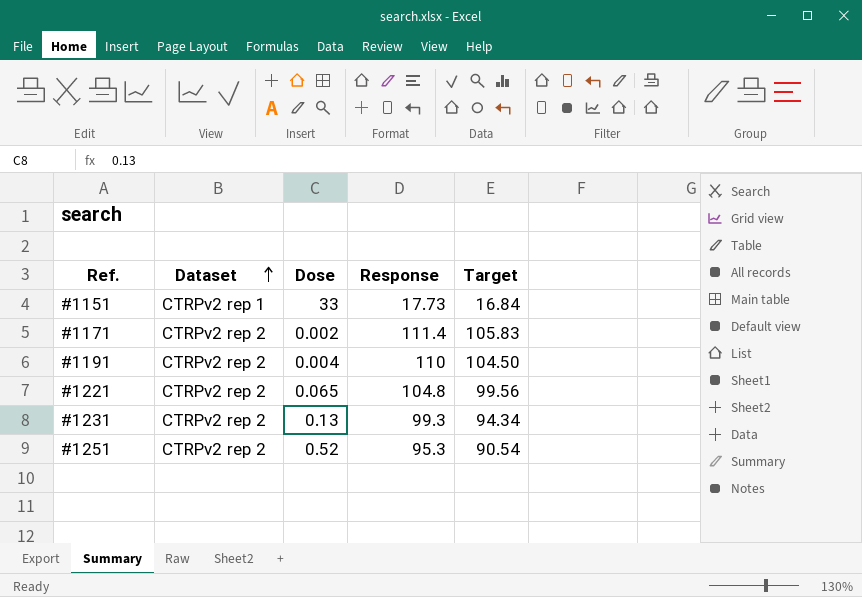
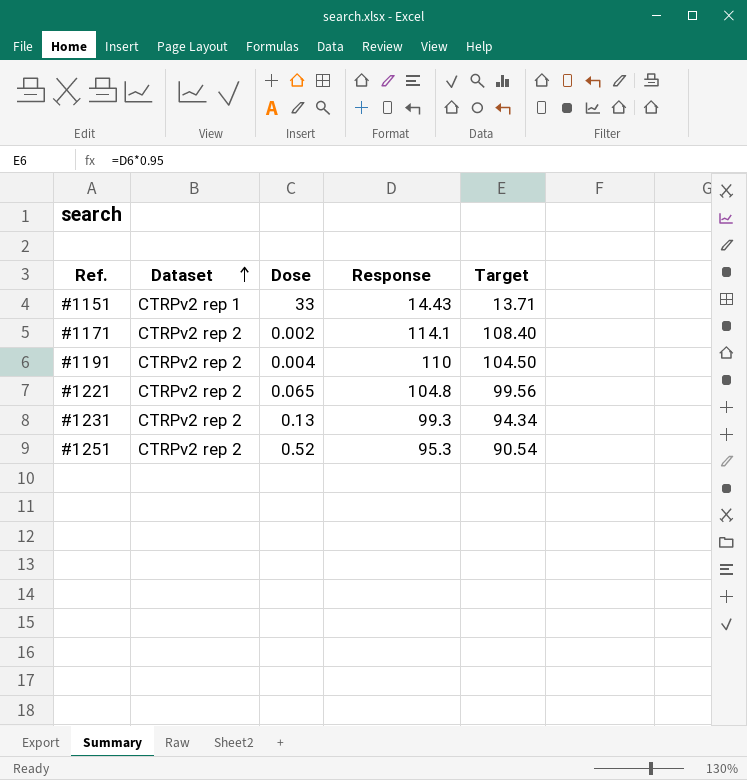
#1151 | Response: 17.73 -> 14.43
#1151 | Target: 16.84 -> 13.71
#1171 | Response: 111.4 -> 114.1
#1171 | Target: 105.83 -> 108.40

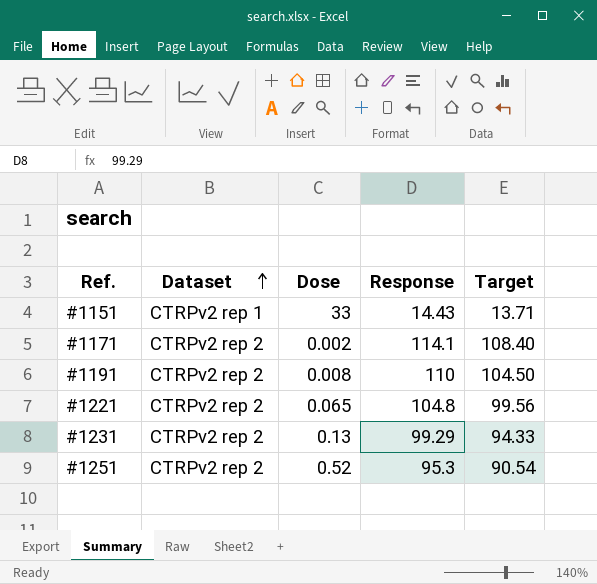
#1191 | Dose: 0.004 -> 0.008
#1231 | Response: 99.3 -> 99.29
#1231 | Target: 94.34 -> 94.33

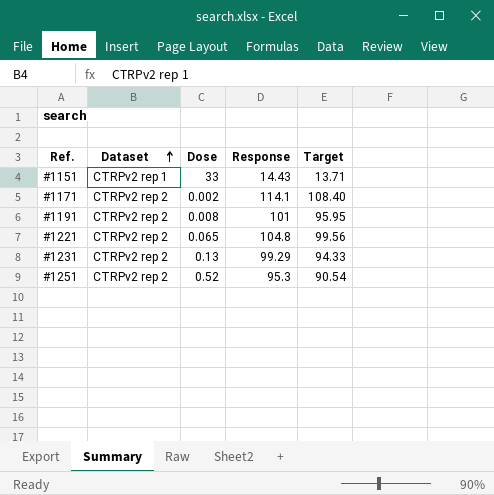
#1191 | Response: 110 -> 101
#1191 | Target: 104.50 -> 95.95

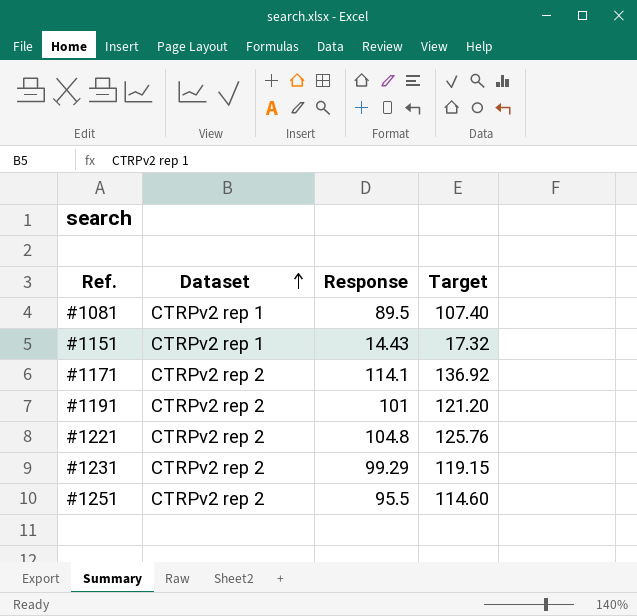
column Dose | position: 3 -> none
column Target | formula: [Response] * 0.95 -> [Response] * 1.2
row #1081: none -> CTRPv2 rep 1 | 89.5 | 107.40
#1251 | Response: 95.3 -> 95.5

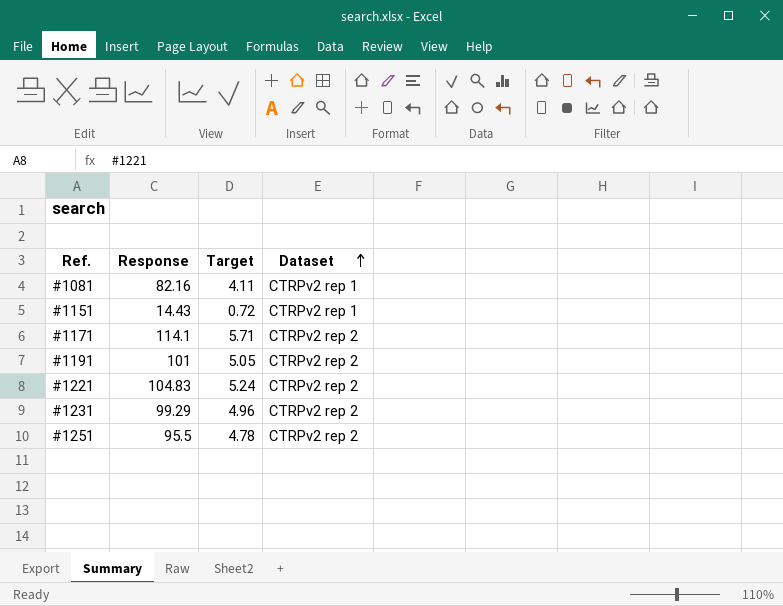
column Target | formula: [Response] * 1.2 -> [Response] * 0.05
column Dataset | position: 2 -> 4
#1081 | Response: 89.5 -> 82.16
#1221 | Response: 104.8 -> 104.83

